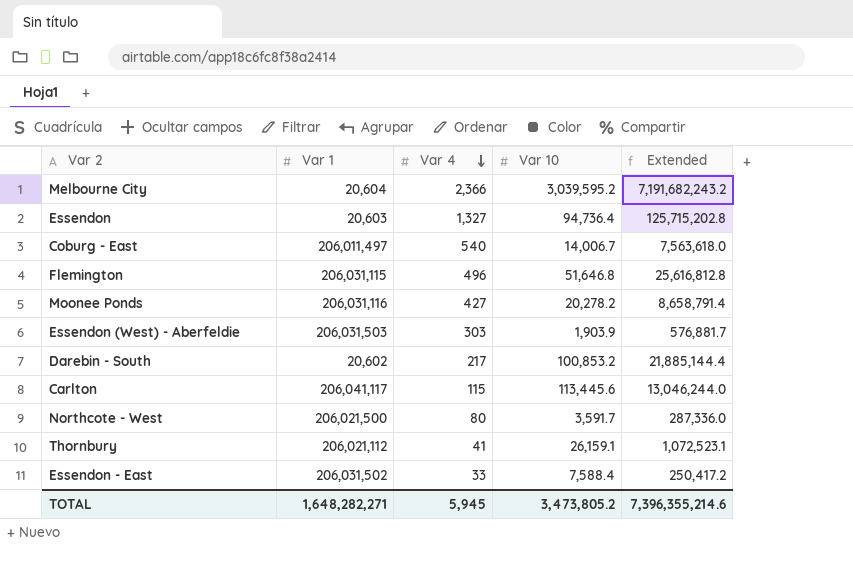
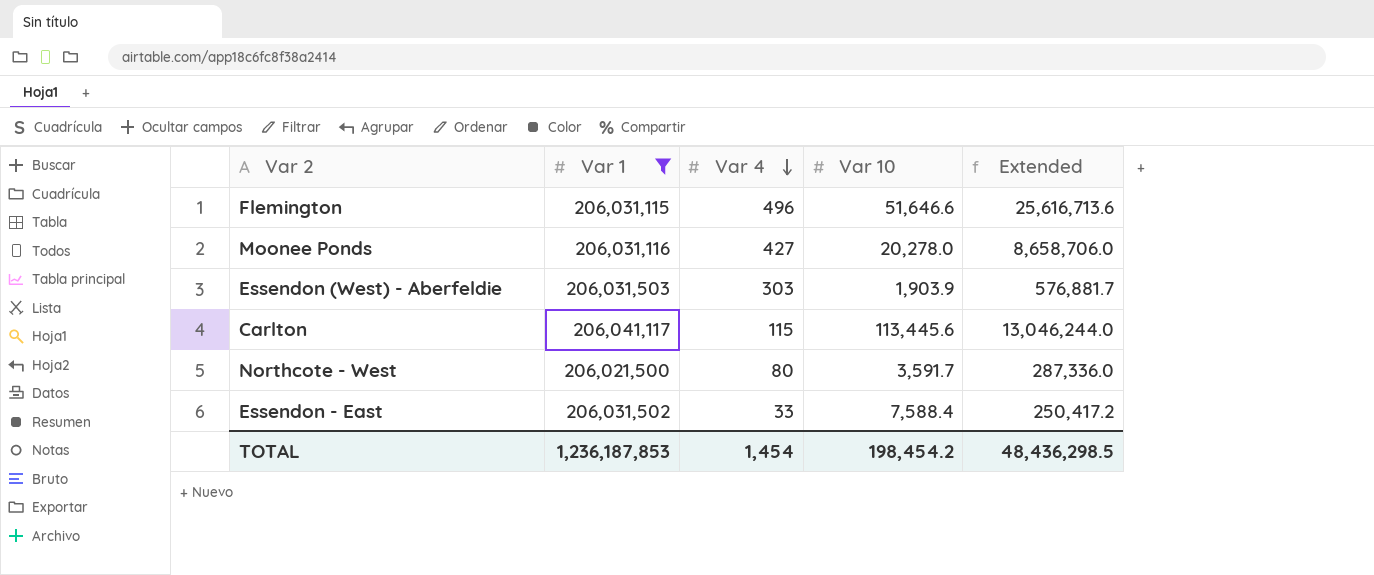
filter: none -> Var 1 >= 206,021,500
Flemington | Var 10: 51,646.8 -> 51,646.6
Flemington | Extended: 25,616,812.8 -> 25,616,713.6
Moonee Ponds | Var 10: 20,278.2 -> 20,278.0
Moonee Ponds | Extended: 8,658,791.4 -> 8,658,706.0
TOTAL | Var 1: 1,648,282,271 -> 1,236,187,853
TOTAL | Var 4: 5,945 -> 1,454
TOTAL | Var 10: 3,473,805.2 -> 198,454.2
TOTAL | Extended: 7,396,355,214.6 -> 48,436,298.5

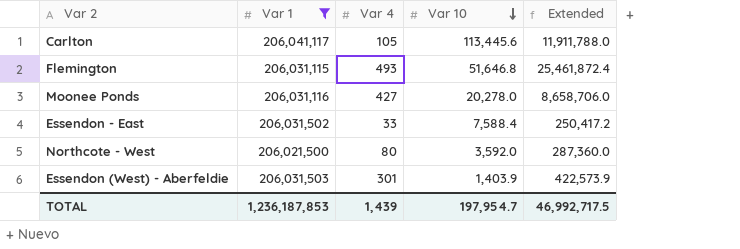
row order: Var 4 descending -> Var 10 descending
Carlton | Var 4: 115 -> 105
Carlton | Extended: 13,046,244.0 -> 11,911,788.0
Flemington | Var 4: 496 -> 493
Flemington | Var 10: 51,646.6 -> 51,646.8
Flemington | Extended: 25,616,713.6 -> 25,461,872.4
Northcote - West | Var 10: 3,591.7 -> 3,592.0
Northcote - West | Extended: 287,336.0 -> 287,360.0
Essendon (West) - Aberfeldie | Var 4: 303 -> 301
Essendon (West) - Aberfeldie | Var 10: 1,903.9 -> 1,403.9
Essendon (West) - Aberfeldie | Extended: 576,881.7 -> 422,573.9
TOTAL | Var 4: 1,454 -> 1,439
TOTAL | Var 10: 198,454.2 -> 197,954.7
TOTAL | Extended: 48,436,298.5 -> 46,992,717.5

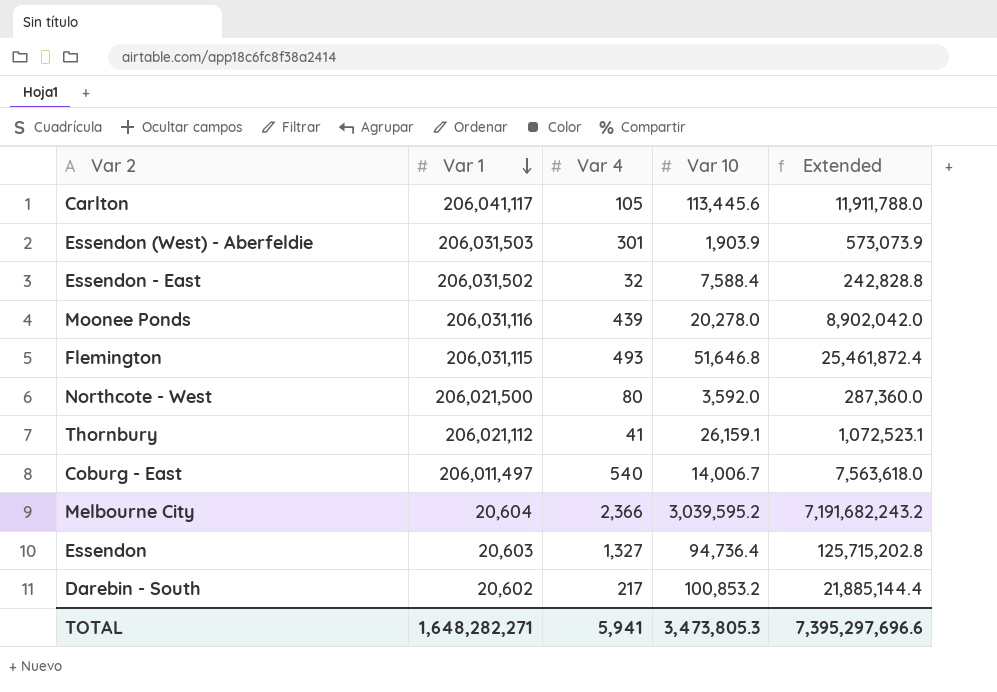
filter: Var 1 >= 206,021,500 -> none
row order: Var 10 descending -> Var 1 descending
Essendon (West) - Aberfeldie | Var 10: 1,403.9 -> 1,903.9
Essendon (West) - Aberfeldie | Extended: 422,573.9 -> 573,073.9
Essendon - East | Var 4: 33 -> 32
Essendon - East | Extended: 250,417.2 -> 242,828.8
Moonee Ponds | Var 4: 427 -> 439
Moonee Ponds | Extended: 8,658,706.0 -> 8,902,042.0
TOTAL | Var 1: 1,236,187,853 -> 1,648,282,271
TOTAL | Var 4: 1,439 -> 5,941
TOTAL | Var 10: 197,954.7 -> 3,473,805.3
TOTAL | Extended: 46,992,717.5 -> 7,395,297,696.6

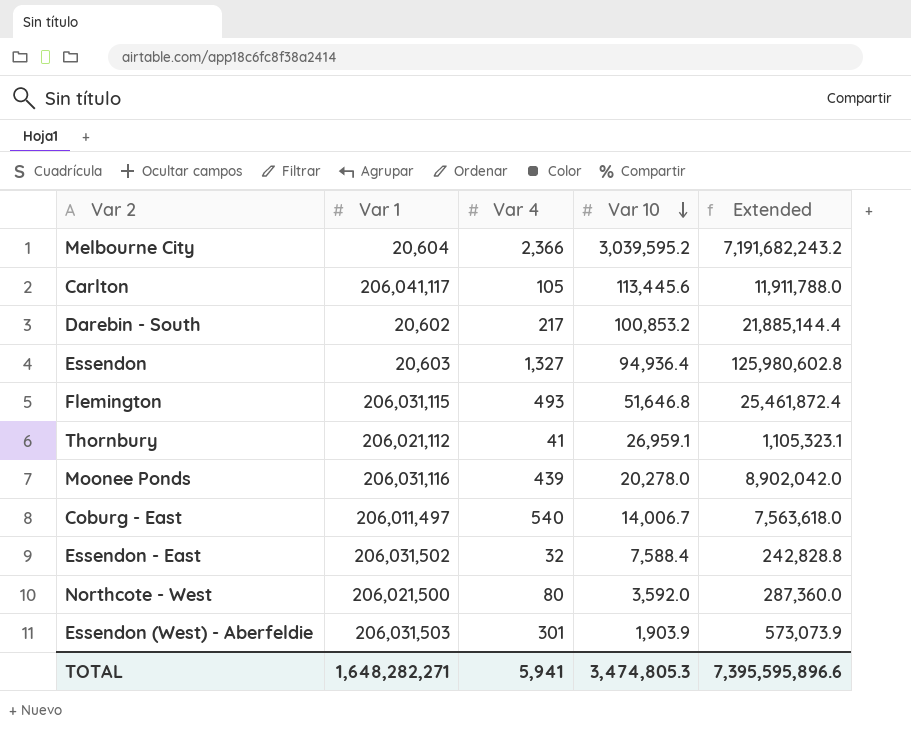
row order: Var 1 descending -> Var 10 descending
Essendon | Var 10: 94,736.4 -> 94,936.4
Essendon | Extended: 125,715,202.8 -> 125,980,602.8
Thornbury | Var 10: 26,159.1 -> 26,959.1
Thornbury | Extended: 1,072,523.1 -> 1,105,323.1
TOTAL | Var 10: 3,473,805.3 -> 3,474,805.3
TOTAL | Extended: 7,395,297,696.6 -> 7,395,595,896.6

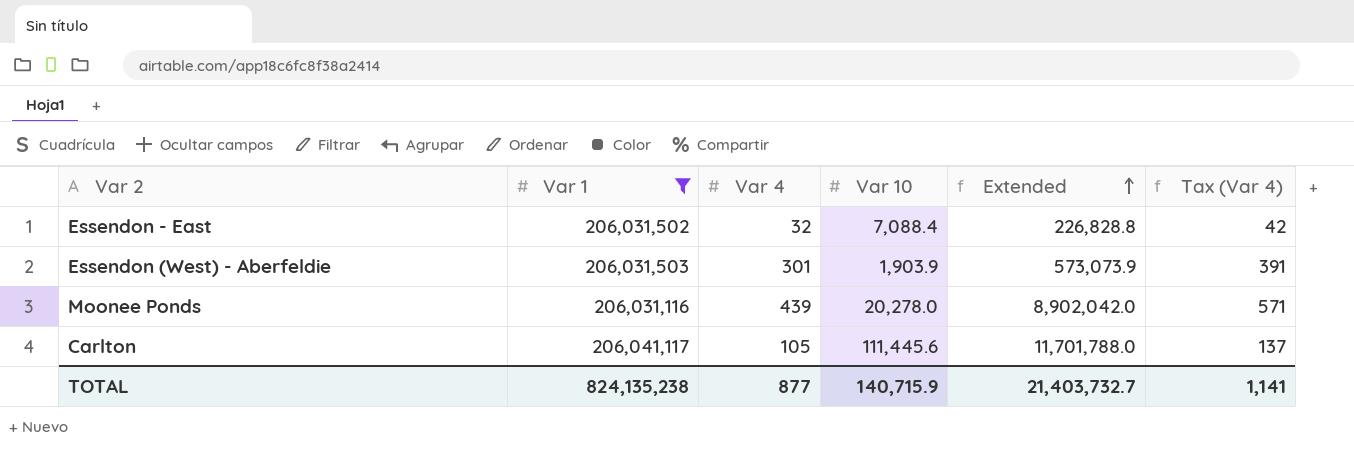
filter: none -> Var 1 >= 206,031,116
row order: Var 10 descending -> Extended ascending
column Tax (Var 4) | formula: none -> [Var 4] * 1.3
Essendon - East | Var 10: 7,588.4 -> 7,088.4
Essendon - East | Extended: 242,828.8 -> 226,828.8
Carlton | Var 10: 113,445.6 -> 111,445.6
Carlton | Extended: 11,911,788.0 -> 11,701,788.0
TOTAL | Var 1: 1,648,282,271 -> 824,135,238
TOTAL | Var 4: 5,941 -> 877
TOTAL | Var 10: 3,474,805.3 -> 140,715.9
TOTAL | Extended: 7,395,595,896.6 -> 21,403,732.7

